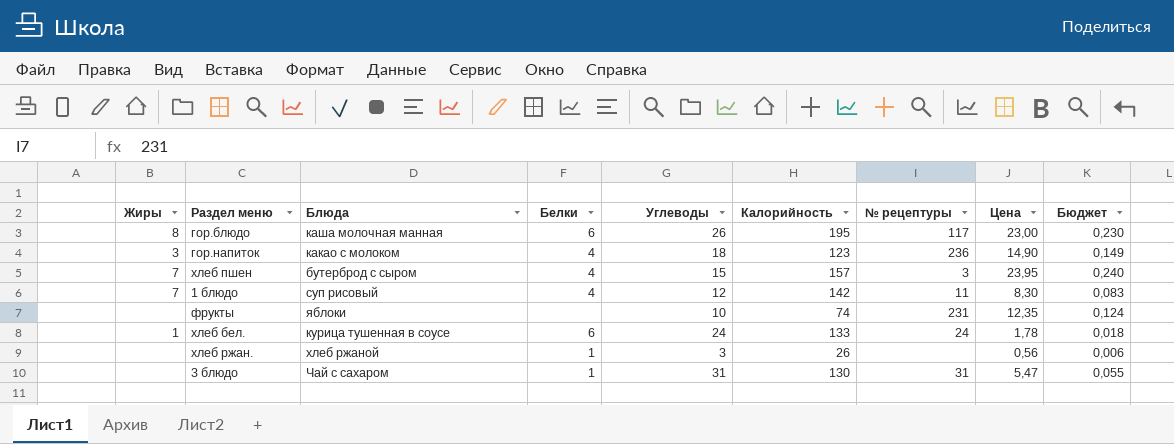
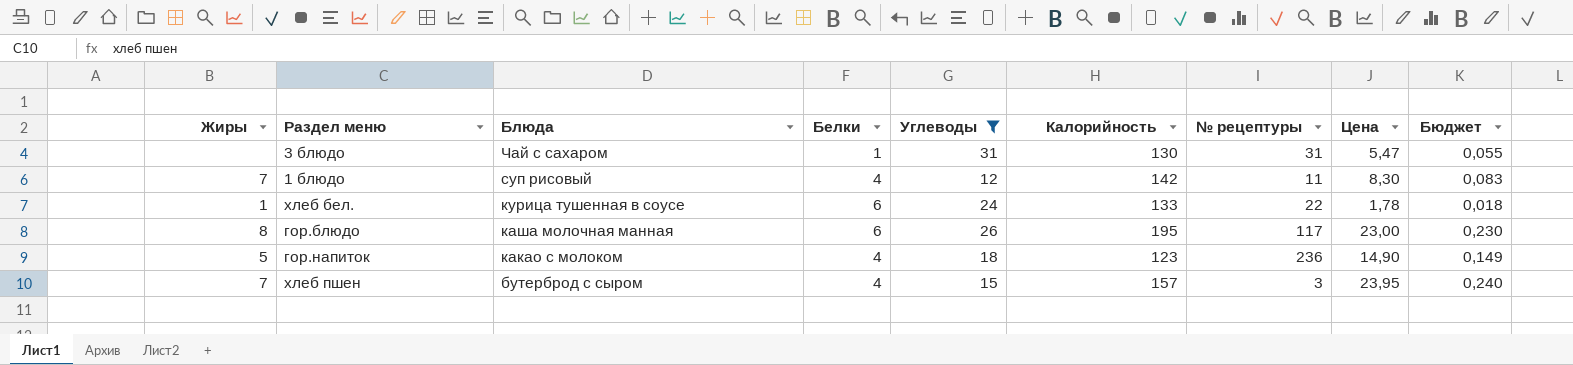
filter: none -> Углеводы >= 12
row order: none -> Блюда descending
хлеб бел. | № рецептуры: 24 -> 22
гор.напиток | Жиры: 3 -> 5

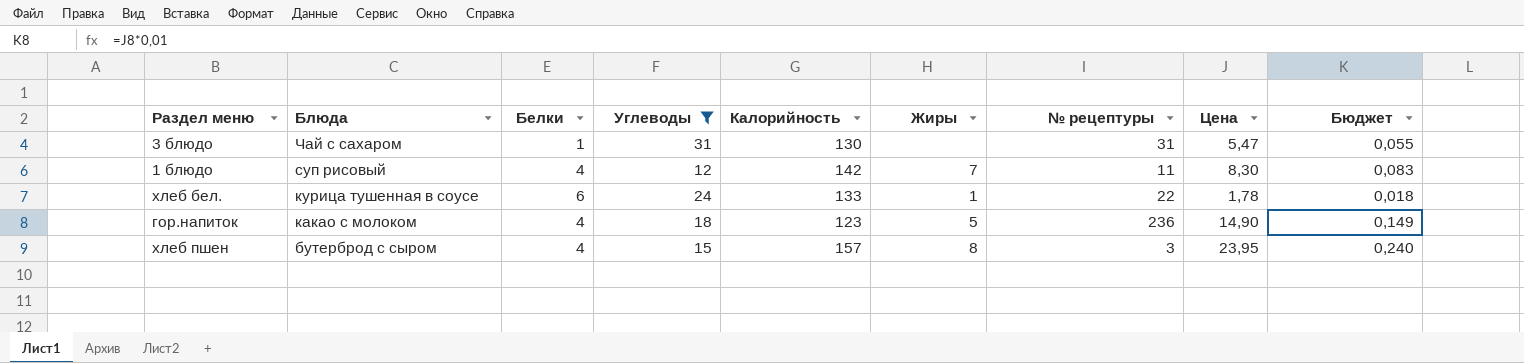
column Жиры | position: 1 -> 6
row гор.блюдо: 8 | каша молочная манная | 6 | 26 | 195 | 117 | 23,00 | 0,230 -> none
хлеб пшен | Жиры: 7 -> 8

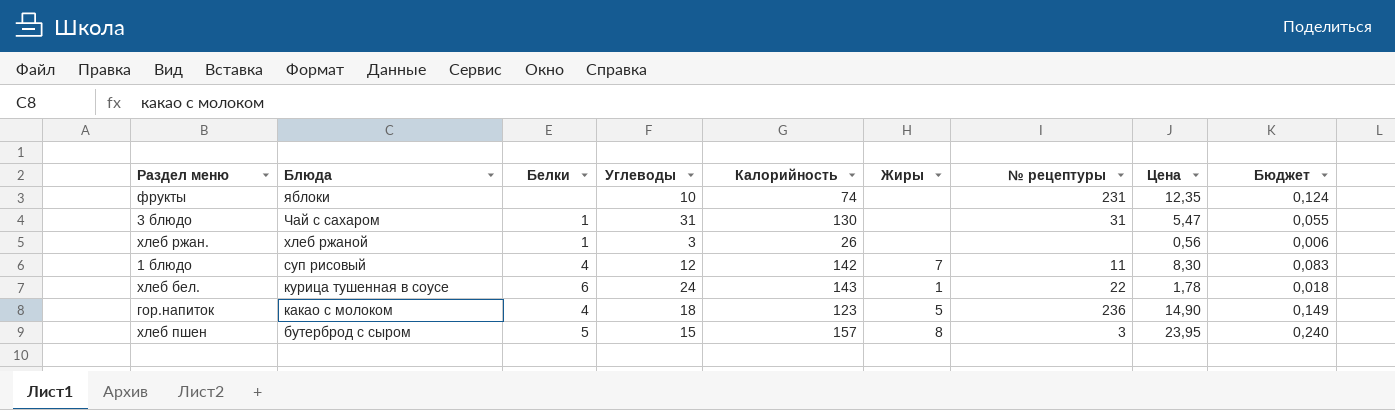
filter: Углеводы >= 12 -> none
хлеб бел. | Калорийность: 133 -> 143
хлеб пшен | Белки: 4 -> 5

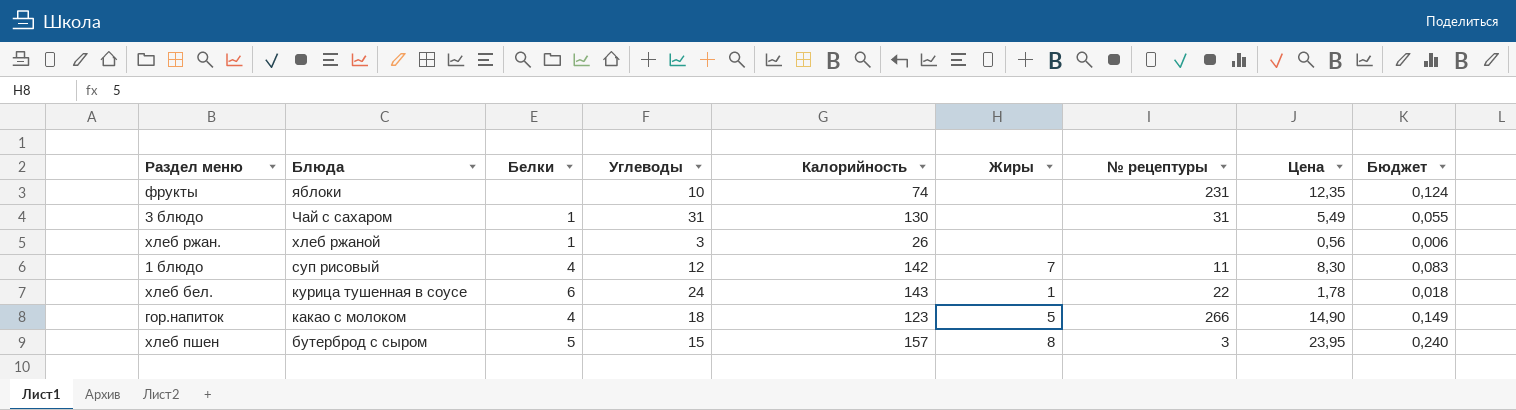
3 блюдо | Цена: 5,47 -> 5,49
гор.напиток | № рецептуры: 236 -> 266

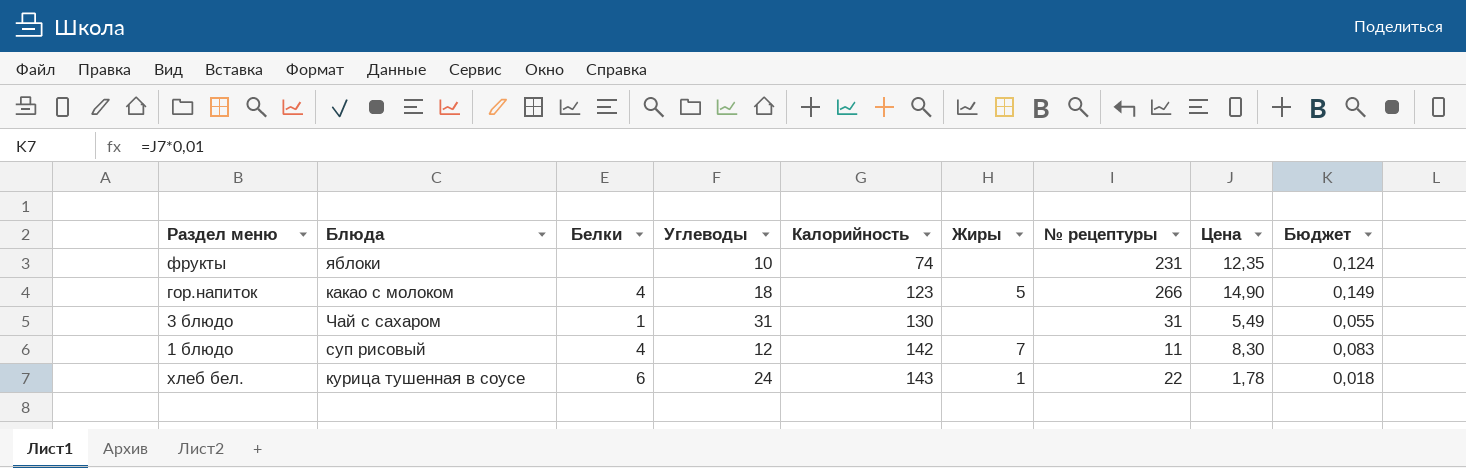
row order: Блюда descending -> Калорийность ascending
row хлеб ржан.: хлеб ржаной | 1 | 3 | 26 | none | none | 0,56 | 0,006 -> none
row хлеб пшен: бутерброд с сыром | 5 | 15 | 157 | 8 | 3 | 23,95 | 0,240 -> none

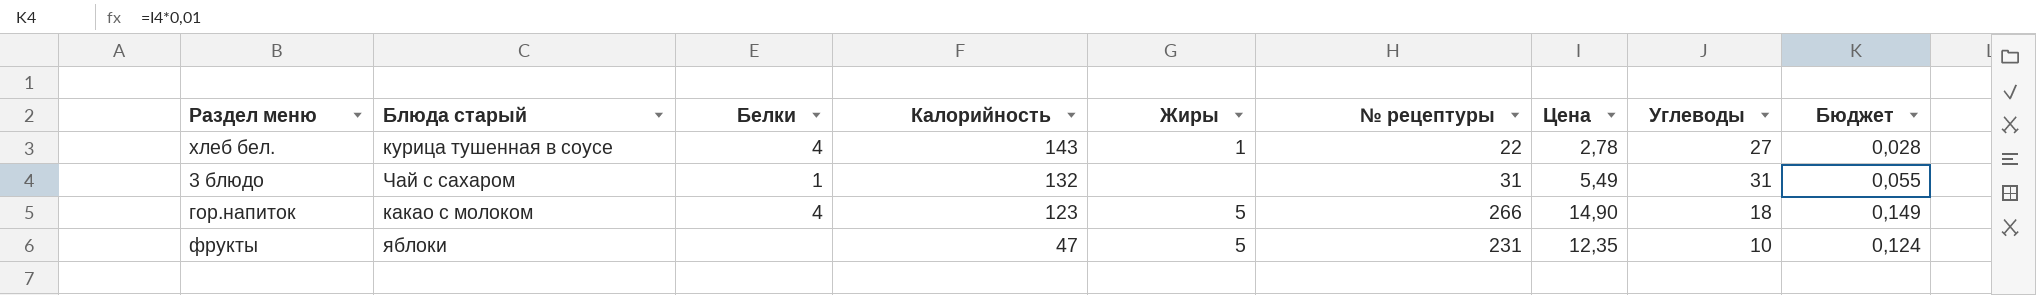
row order: Калорийность ascending -> Калорийность descending
column name: Блюда -> Блюда старый
column Углеводы | position: 4 -> 8
row 1 блюдо: суп рисовый | 4 | 12 | 142 | 7 | 11 | 8,30 | 0,083 -> none
хлеб бел. | Белки: 6 -> 4
хлеб бел. | Цена: 1,78 -> 2,78
хлеб бел. | Углеводы: 24 -> 27
хлеб бел. | Бюджет: 0,018 -> 0,028
3 блюдо | Калорийность: 130 -> 132
фрукты | Калорийность: 74 -> 47
фрукты | Жиры: none -> 5

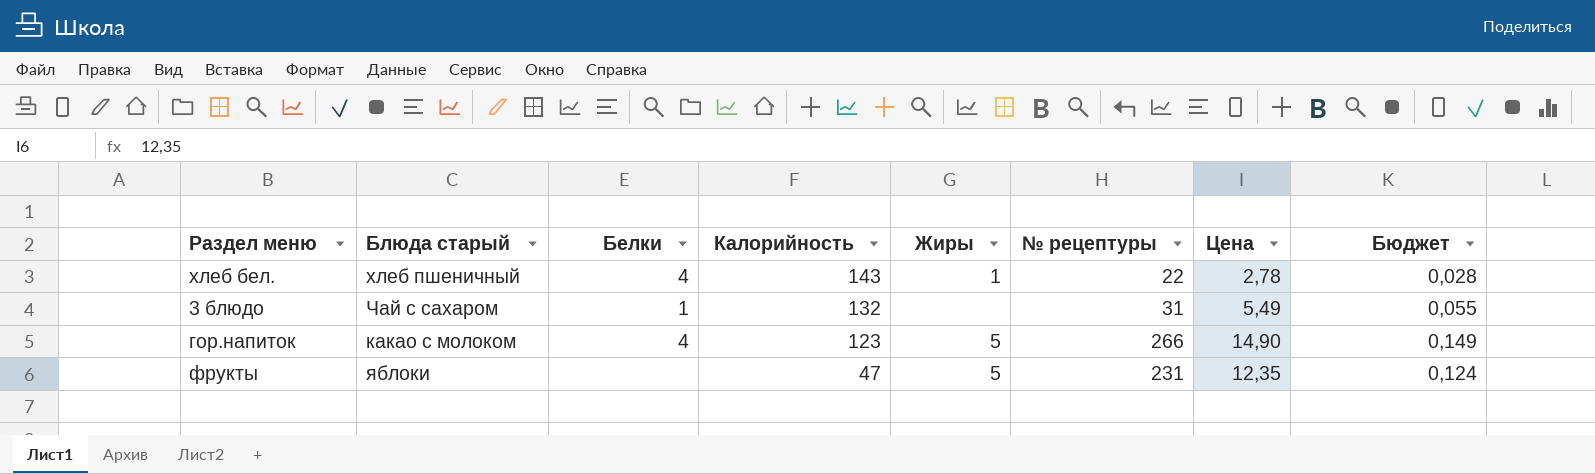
column Углеводы | position: 8 -> none
хлеб бел. | Блюда старый: курица тушенная в соусе -> хлеб пшеничный

